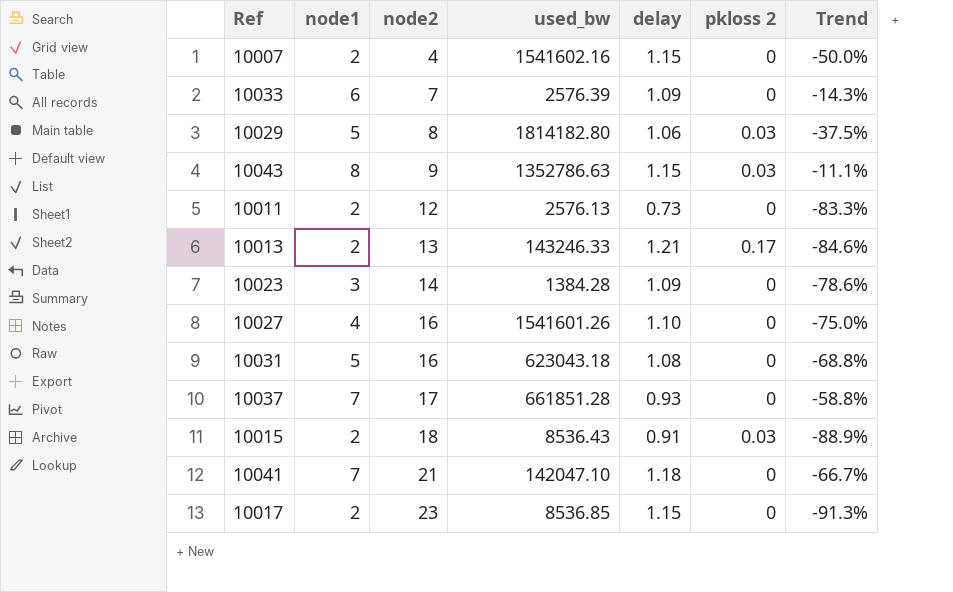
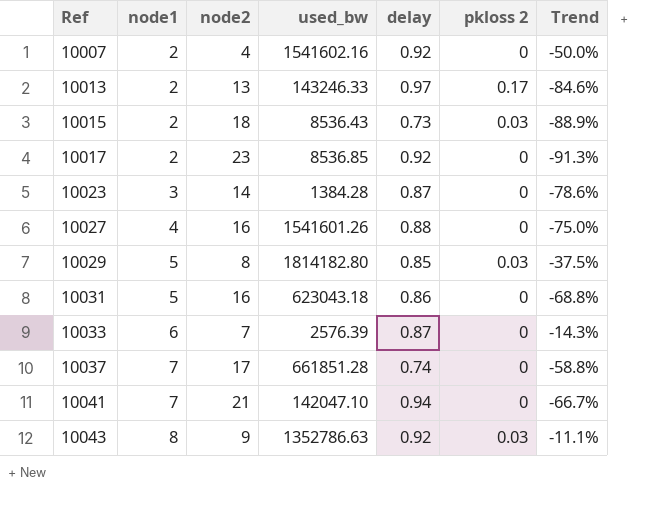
row order: node2 ascending -> Ref ascending
row 10011: 2 | 12 | 2576.13 | 0.73 | 0 | -83.3% -> none
10007 | delay: 1.15 -> 0.92
10013 | delay: 1.21 -> 0.97
10015 | delay: 0.91 -> 0.73
10017 | delay: 1.15 -> 0.92
10023 | delay: 1.09 -> 0.87
10027 | delay: 1.10 -> 0.88
10029 | delay: 1.06 -> 0.85
10031 | delay: 1.08 -> 0.86
10033 | delay: 1.09 -> 0.87
10037 | delay: 0.93 -> 0.74
10041 | delay: 1.18 -> 0.94
10043 | delay: 1.15 -> 0.92

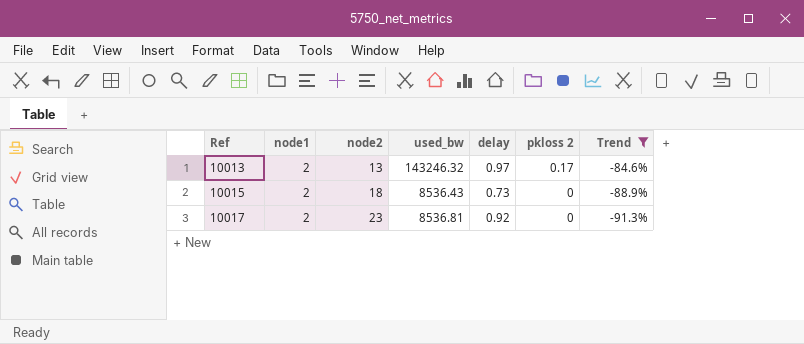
filter: none -> Trend <= -84.6%
10013 | used_bw: 143246.33 -> 143246.32
10015 | pkloss 2: 0.03 -> 0
10017 | used_bw: 8536.85 -> 8536.81

